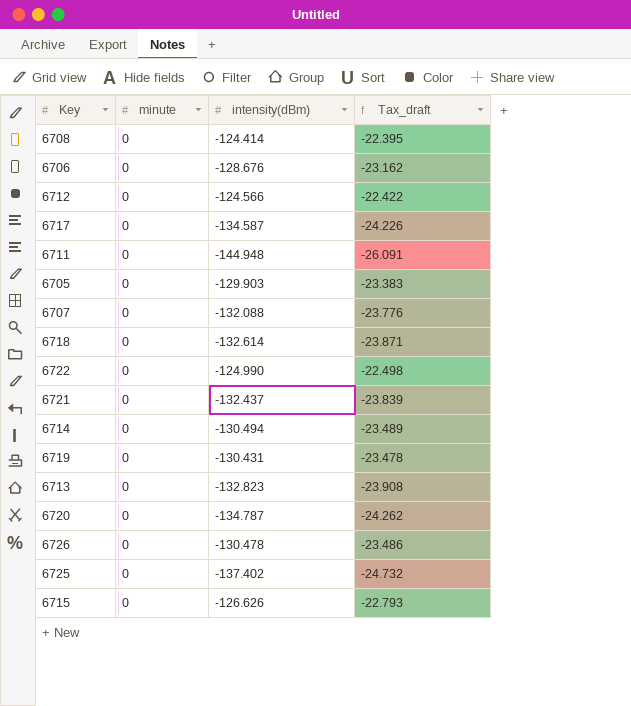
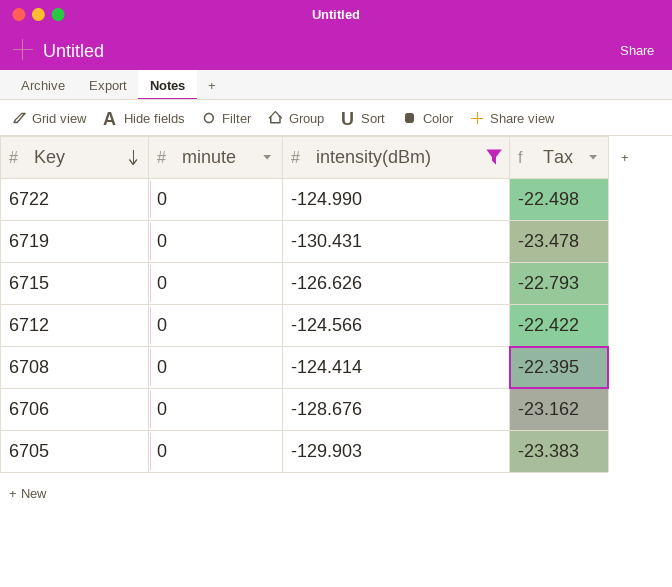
filter: none -> intensity(dBm) >= -130.431
row order: none -> Key descending
column name: Tax_draft -> Tax

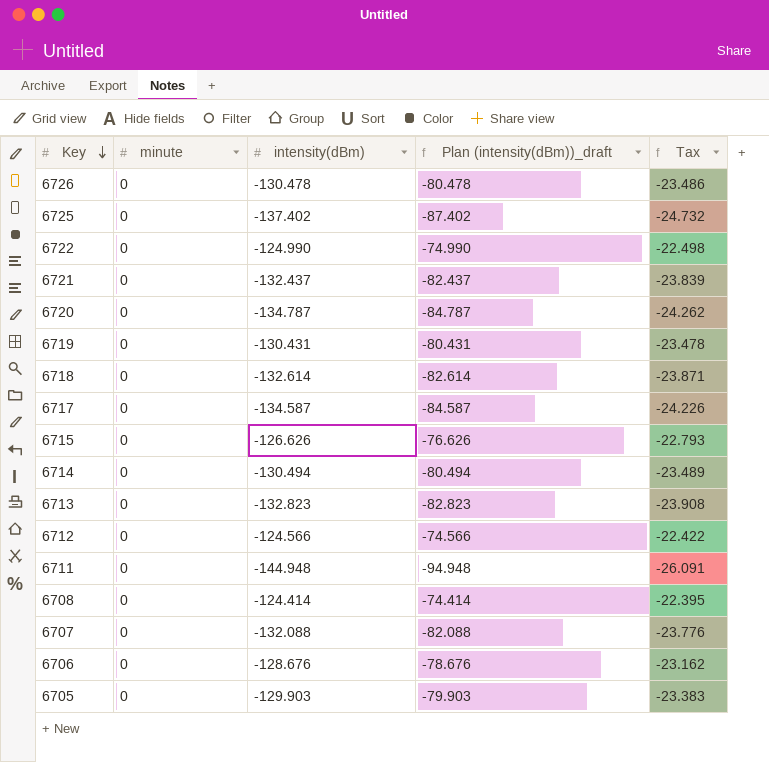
filter: intensity(dBm) >= -130.431 -> none
column Plan (intensity(dBm))_draft | formula: none -> [intensity(dBm)] + 50

